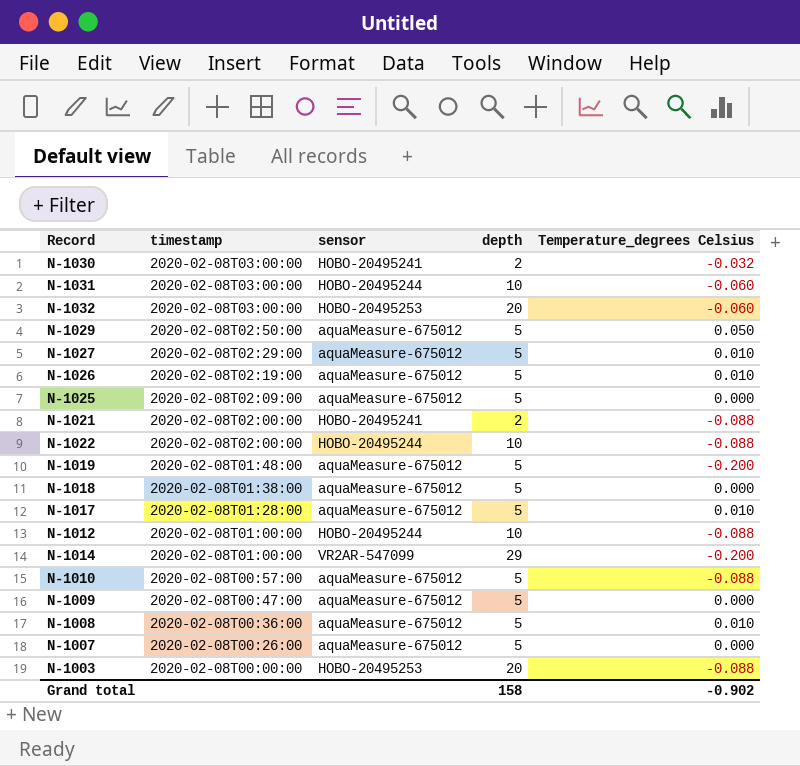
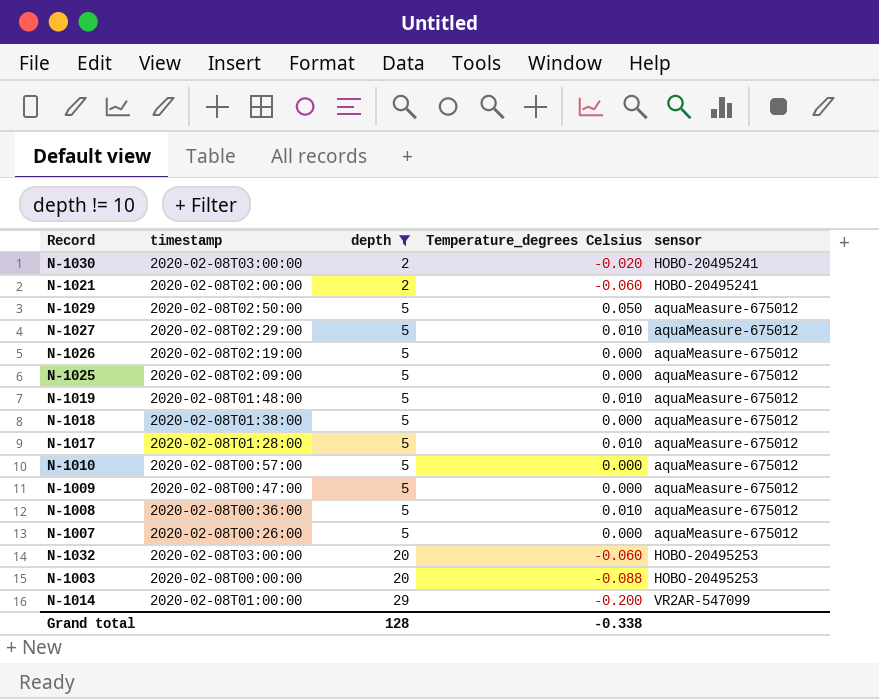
filter: none -> depth != 10
row order: timestamp descending -> depth ascending
column sensor | position: 3 -> 5
N-1030 | Temperature_degrees Celsius: -0.032 -> -0.020
N-1021 | Temperature_degrees Celsius: -0.088 -> -0.060
N-1026 | Temperature_degrees Celsius: 0.010 -> 0.000
N-1019 | Temperature_degrees Celsius: -0.200 -> 0.010
N-1010 | Temperature_degrees Celsius: -0.088 -> 0.000
Grand total | depth: 158 -> 128
Grand total | Temperature_degrees Celsius: -0.902 -> -0.338

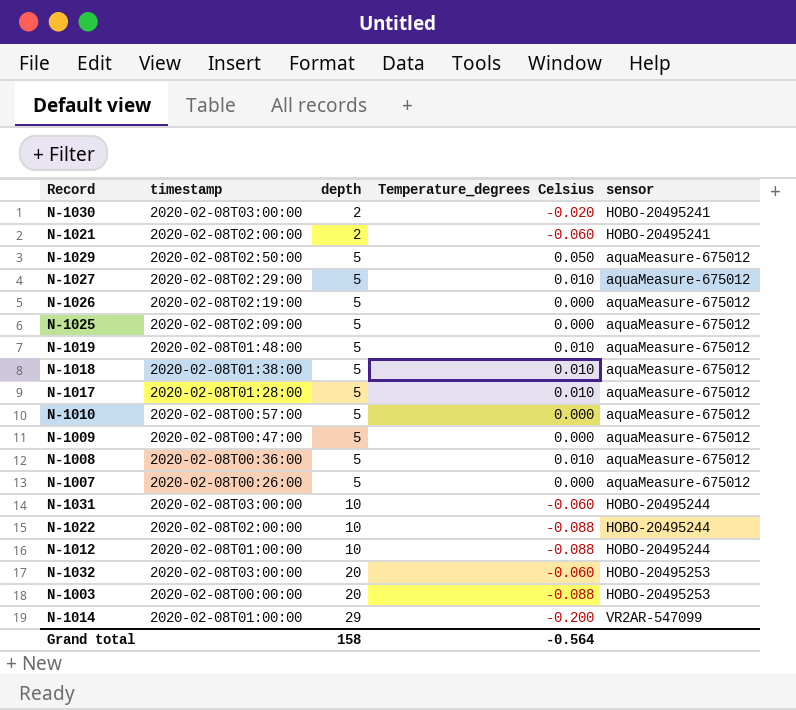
filter: depth != 10 -> none
N-1018 | Temperature_degrees Celsius: 0.000 -> 0.010
Grand total | depth: 128 -> 158
Grand total | Temperature_degrees Celsius: -0.338 -> -0.564

